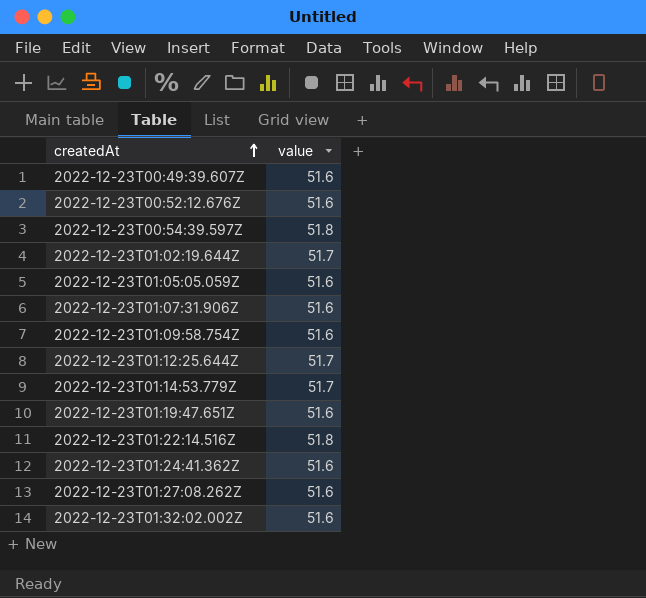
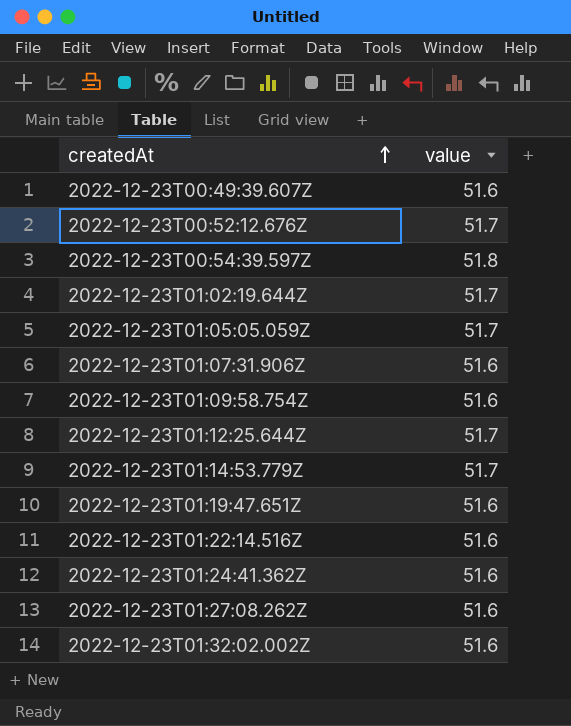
2022-12-23T00:52:12.676Z | value: 51.6 -> 51.7
2022-12-23T01:05:05.059Z | value: 51.6 -> 51.7
2022-12-23T01:22:14.516Z | value: 51.8 -> 51.6

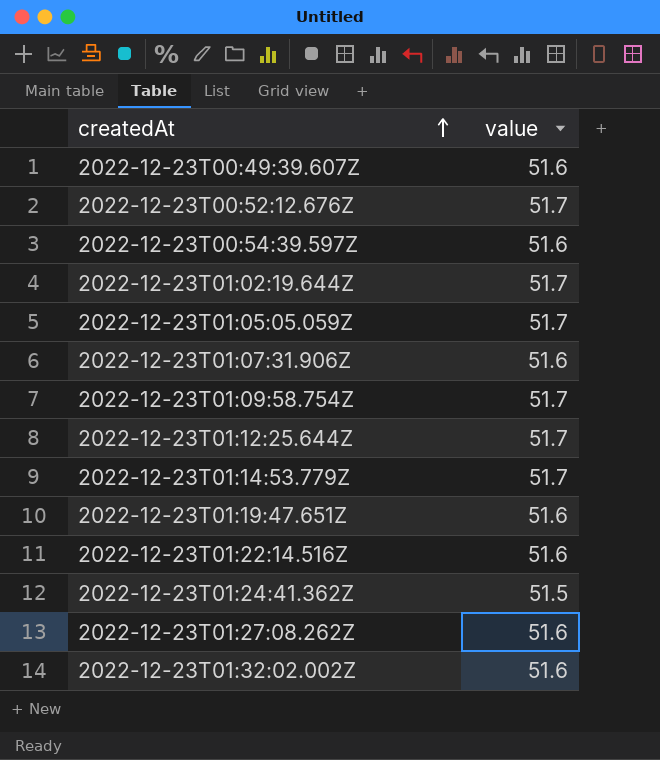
2022-12-23T00:54:39.597Z | value: 51.8 -> 51.6
2022-12-23T01:09:58.754Z | value: 51.6 -> 51.7
2022-12-23T01:24:41.362Z | value: 51.6 -> 51.5

